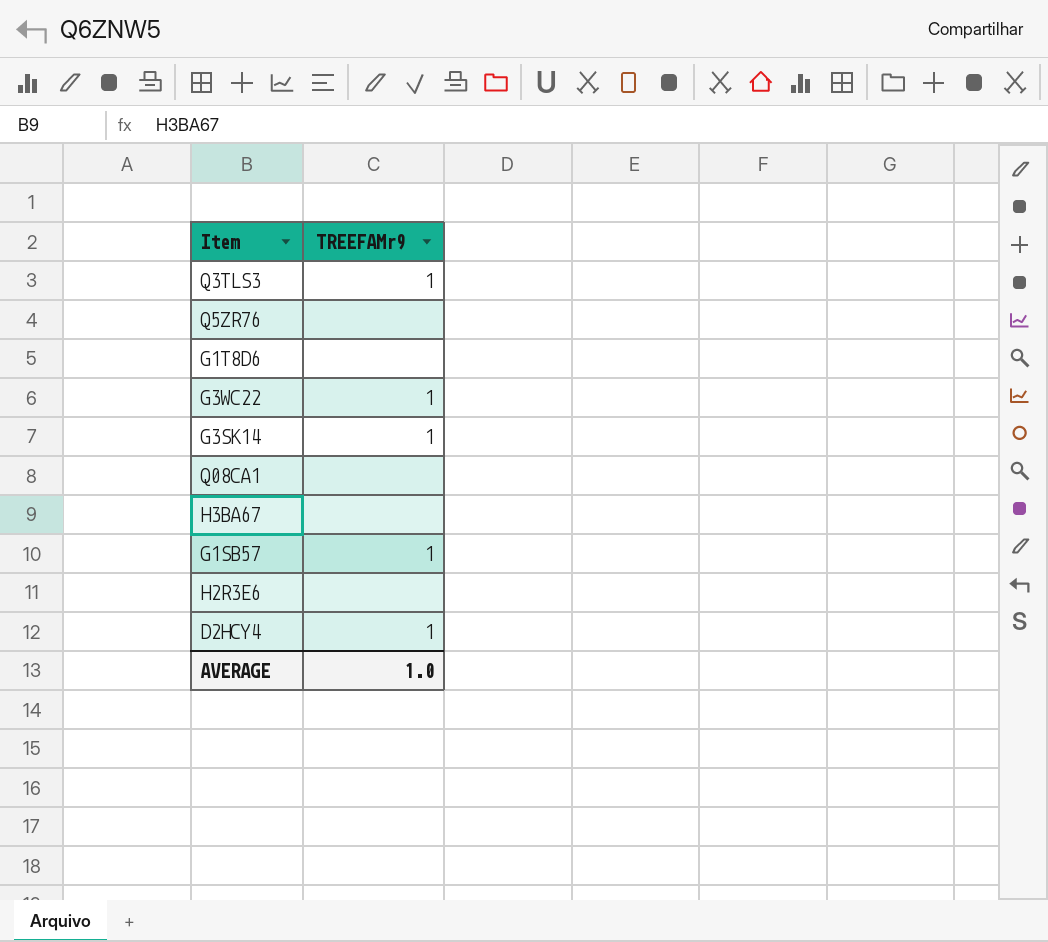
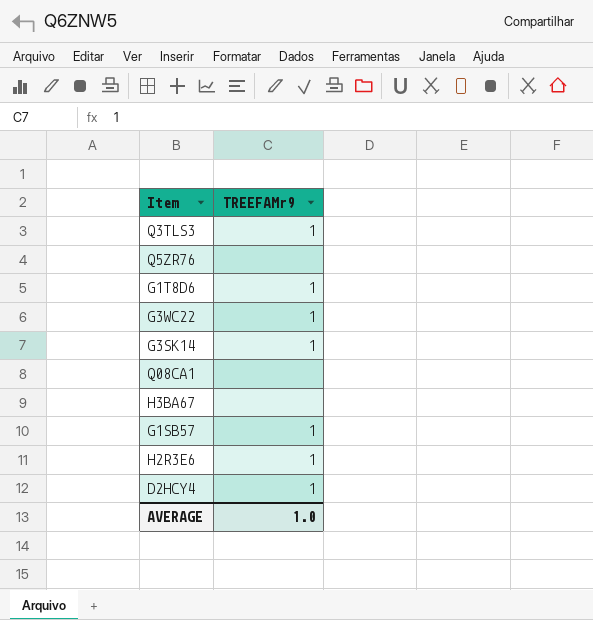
G1T8D6 | TREEFAMr9: none -> 1
H2R3E6 | TREEFAMr9: none -> 1

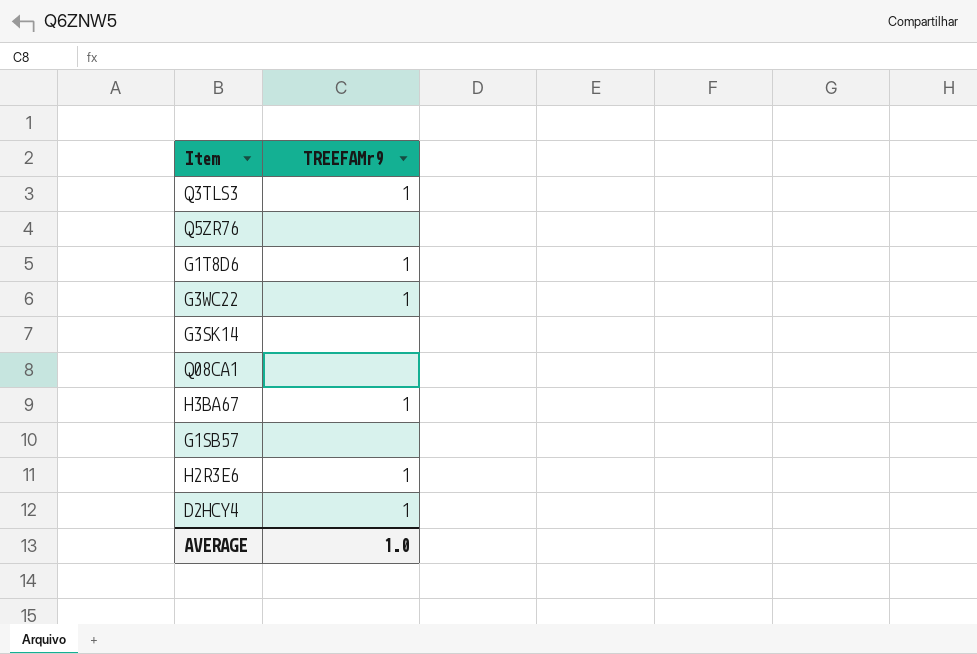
G3SK14 | TREEFAMr9: 1 -> none
H3BA67 | TREEFAMr9: none -> 1
G1SB57 | TREEFAMr9: 1 -> none

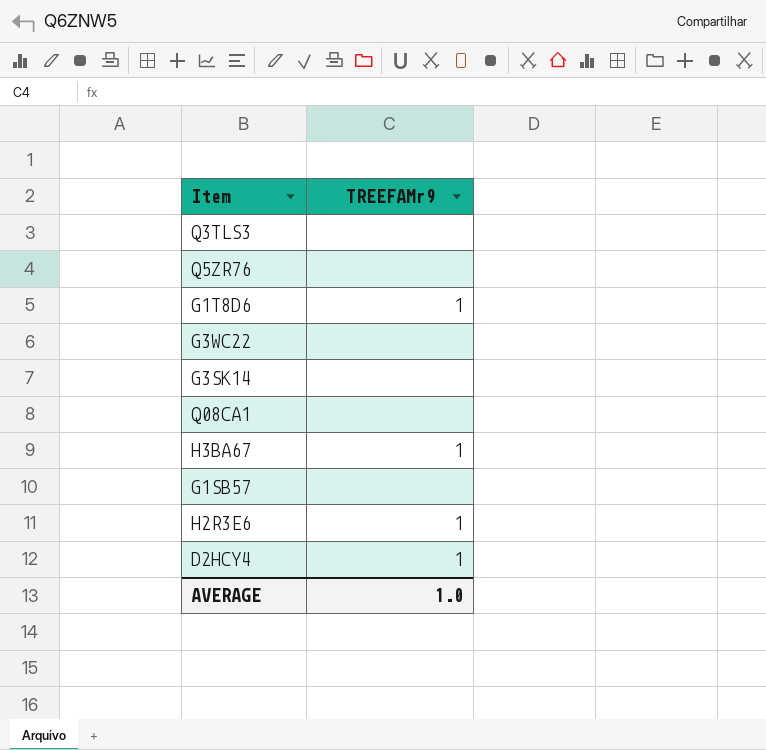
Q3TLS3 | TREEFAMr9: 1 -> none
G3WC22 | TREEFAMr9: 1 -> none

